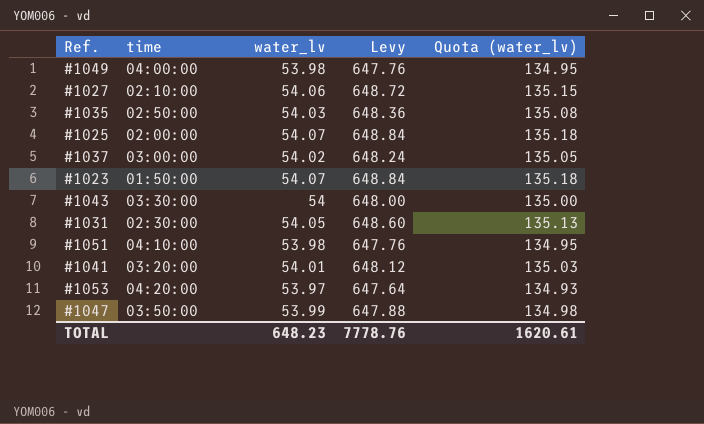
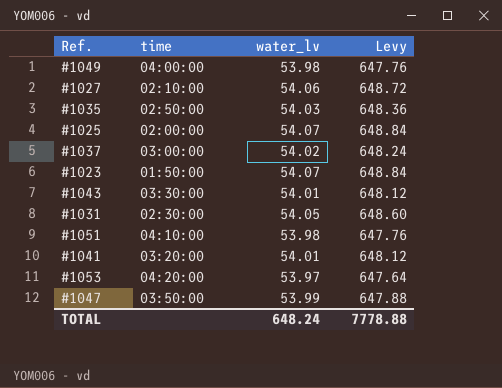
column Quota (water_lv) | formula: [water_lv] * 2.5 -> none
#1043 | water_lv: 54 -> 54.01
#1043 | Levy: 648.00 -> 648.12
TOTAL | water_lv: 648.23 -> 648.24
TOTAL | Levy: 7778.76 -> 7778.88

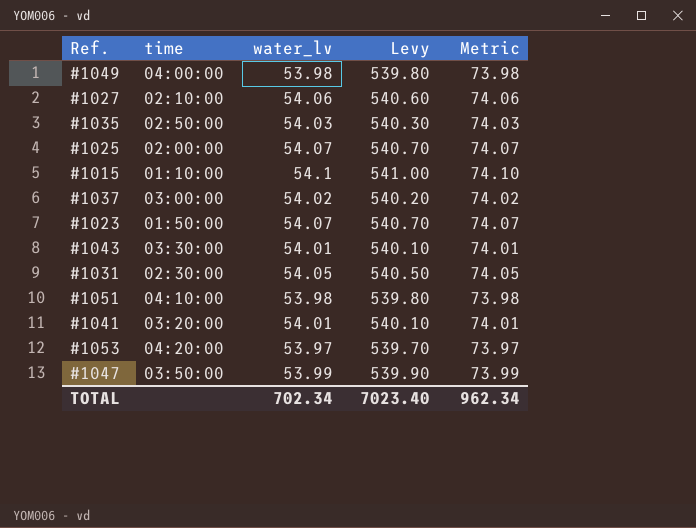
column Levy | formula: [water_lv] * 12 -> [water_lv] * 10
column Metric | formula: none -> [water_lv] + 20
row #1015: none -> 01:10:00 | 54.1 | 541.00 | 74.10
TOTAL | water_lv: 648.24 -> 702.34
TOTAL | Levy: 7778.88 -> 7023.40

